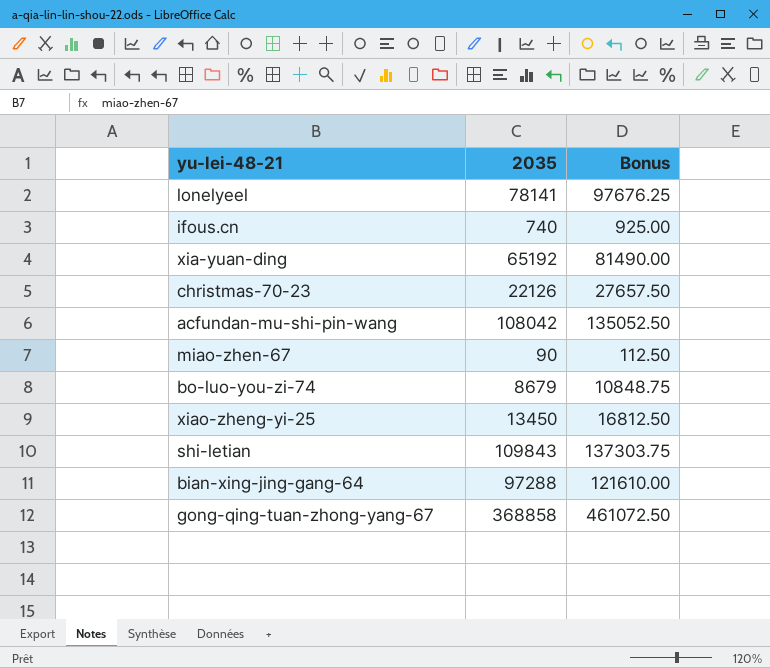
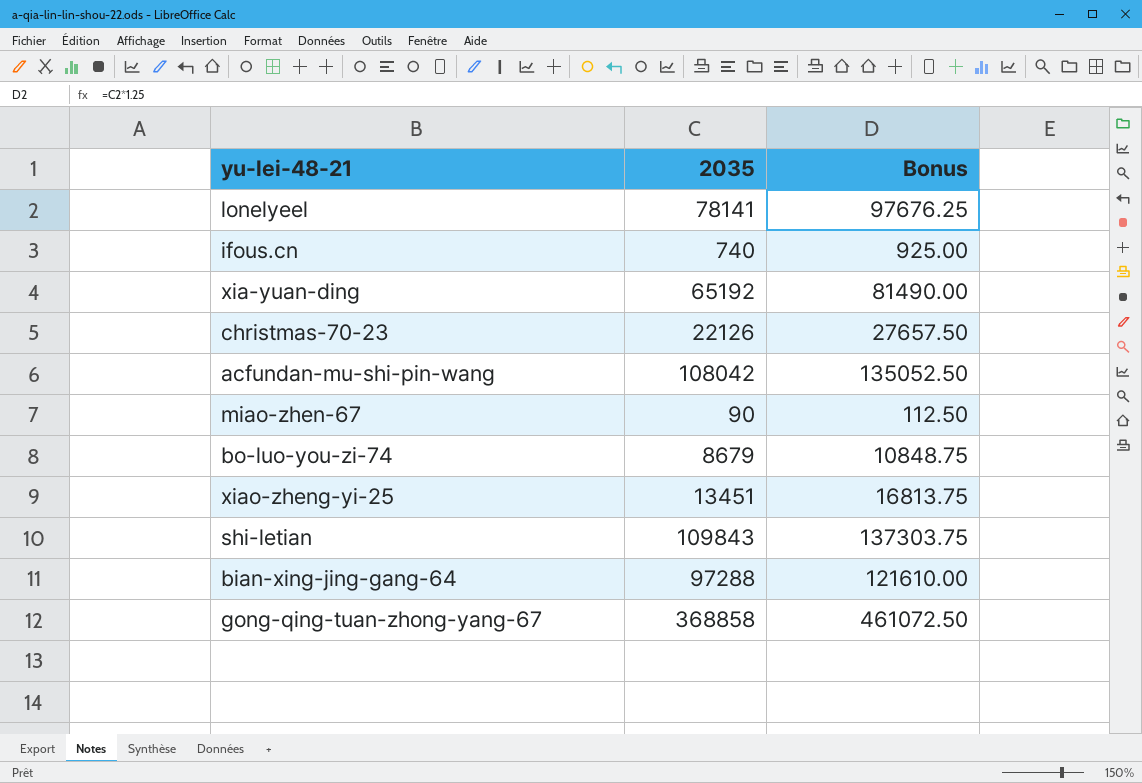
xiao-zheng-yi-25 | 2035: 13450 -> 13451
xiao-zheng-yi-25 | Bonus: 16812.50 -> 16813.75

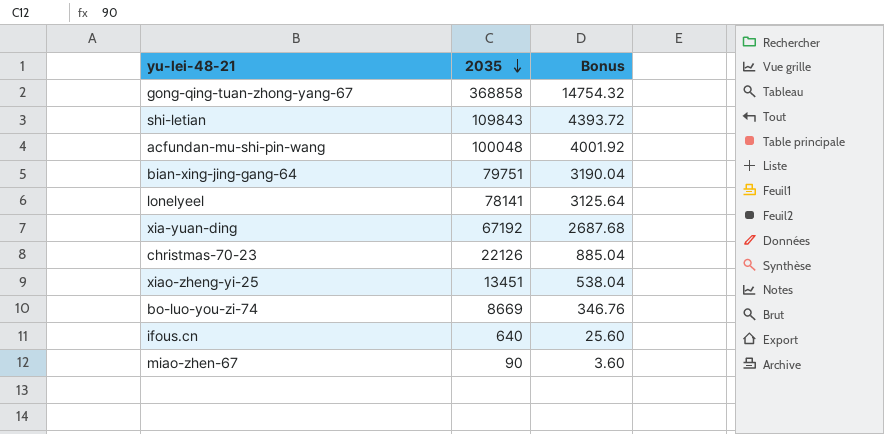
row order: none -> 2035 descending
column Bonus | formula: [2035] * 1.25 -> [2035] * 0.04
acfundan-mu-shi-pin-wang | 2035: 108042 -> 100048
bian-xing-jing-gang-64 | 2035: 97288 -> 79751
xia-yuan-ding | 2035: 65192 -> 67192
bo-luo-you-zi-74 | 2035: 8679 -> 8669
ifous.cn | 2035: 740 -> 640

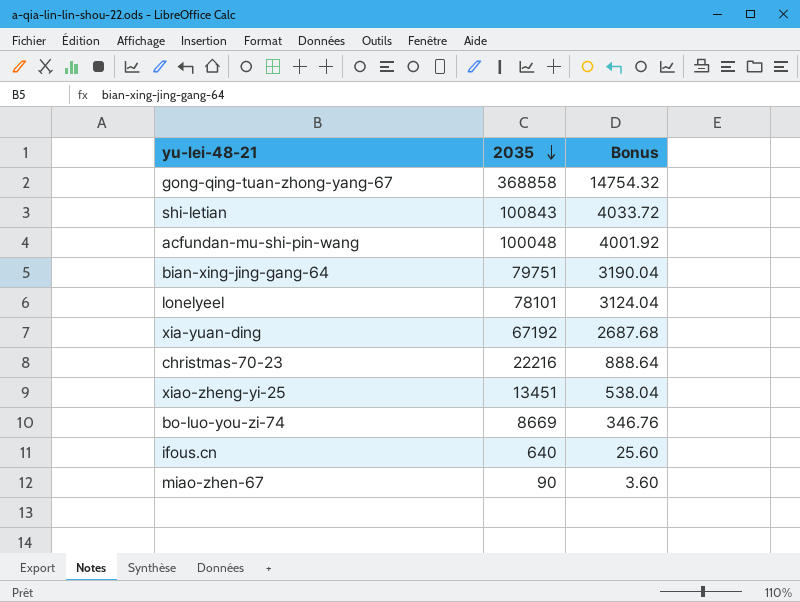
shi-letian | 2035: 109843 -> 100843
shi-letian | Bonus: 4393.72 -> 4033.72
lonelyeel | 2035: 78141 -> 78101
lonelyeel | Bonus: 3125.64 -> 3124.04
christmas-70-23 | 2035: 22126 -> 22216
christmas-70-23 | Bonus: 885.04 -> 888.64

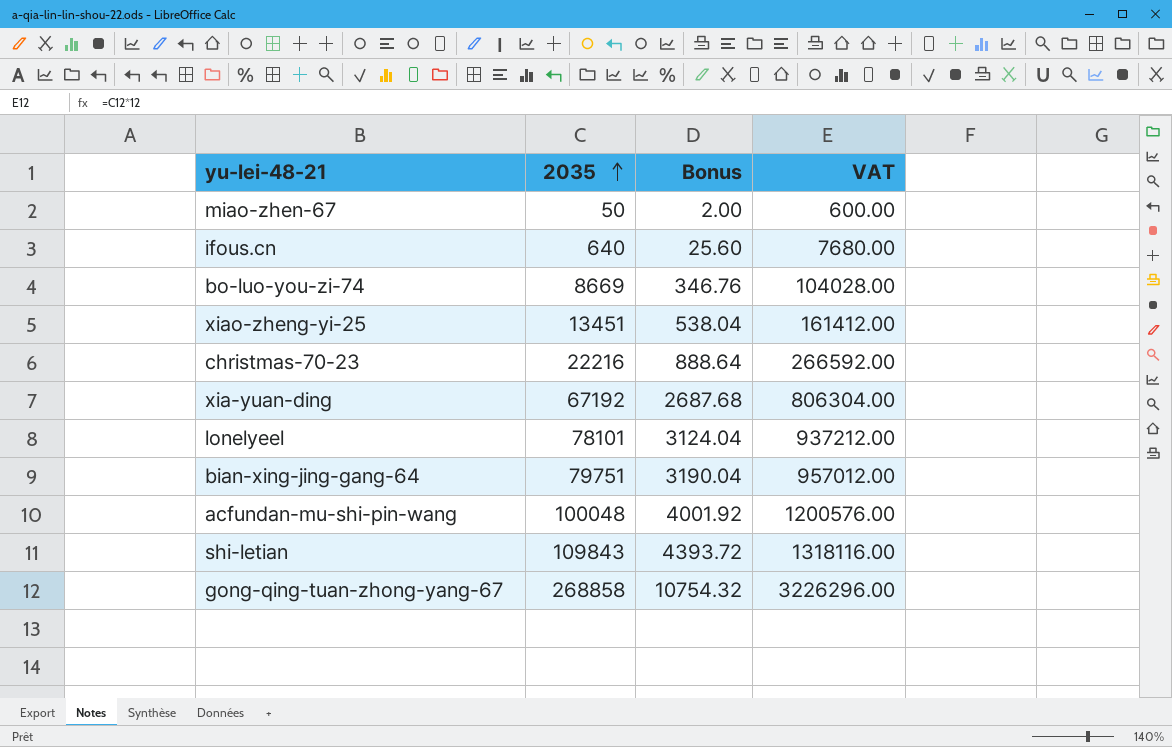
row order: 2035 descending -> 2035 ascending
column VAT | formula: none -> [2035] * 12
miao-zhen-67 | 2035: 90 -> 50
miao-zhen-67 | Bonus: 3.60 -> 2.00
shi-letian | 2035: 100843 -> 109843
shi-letian | Bonus: 4033.72 -> 4393.72
gong-qing-tuan-zhong-yang-67 | 2035: 368858 -> 268858
gong-qing-tuan-zhong-yang-67 | Bonus: 14754.32 -> 10754.32

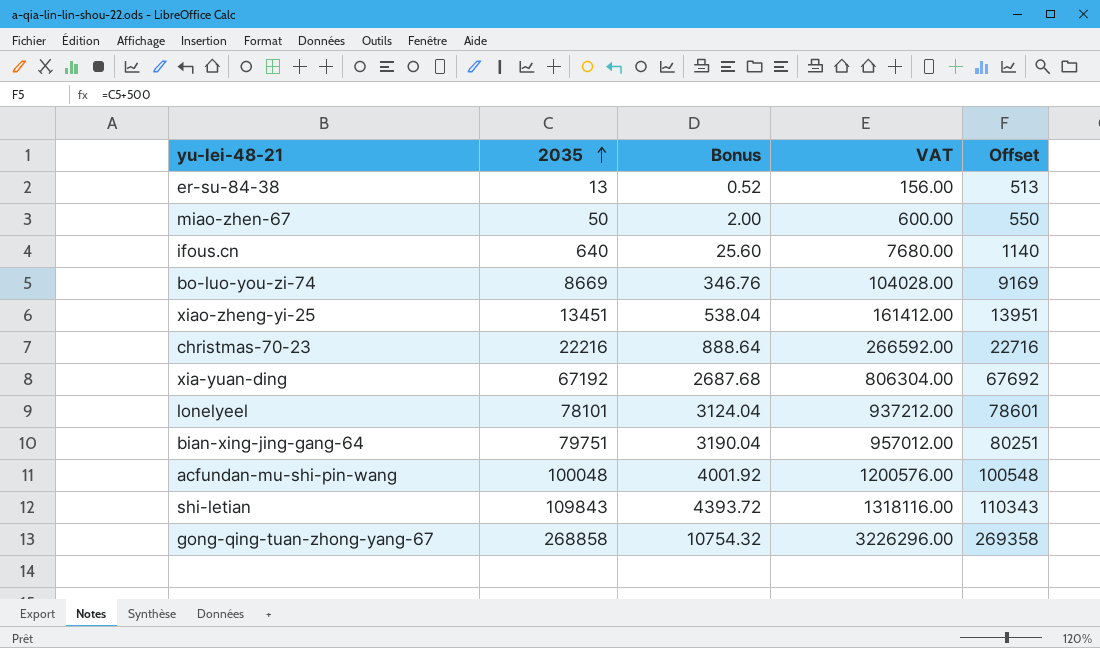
column Offset | formula: none -> [2035] + 500
row er-su-84-38: none -> 13 | 0.52 | 156.00 | 513

